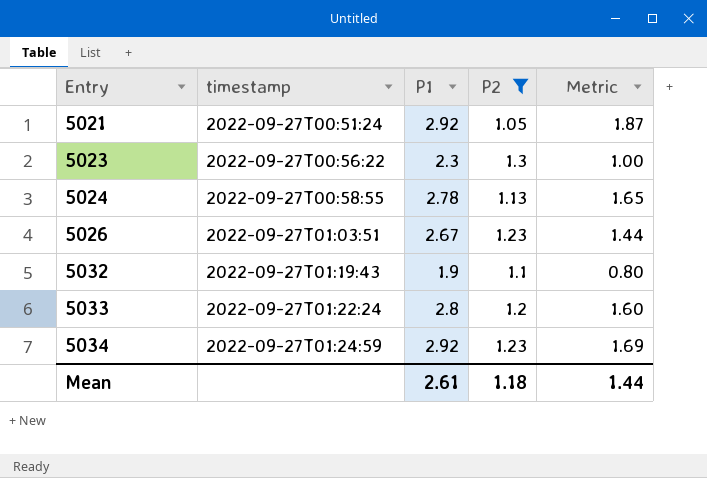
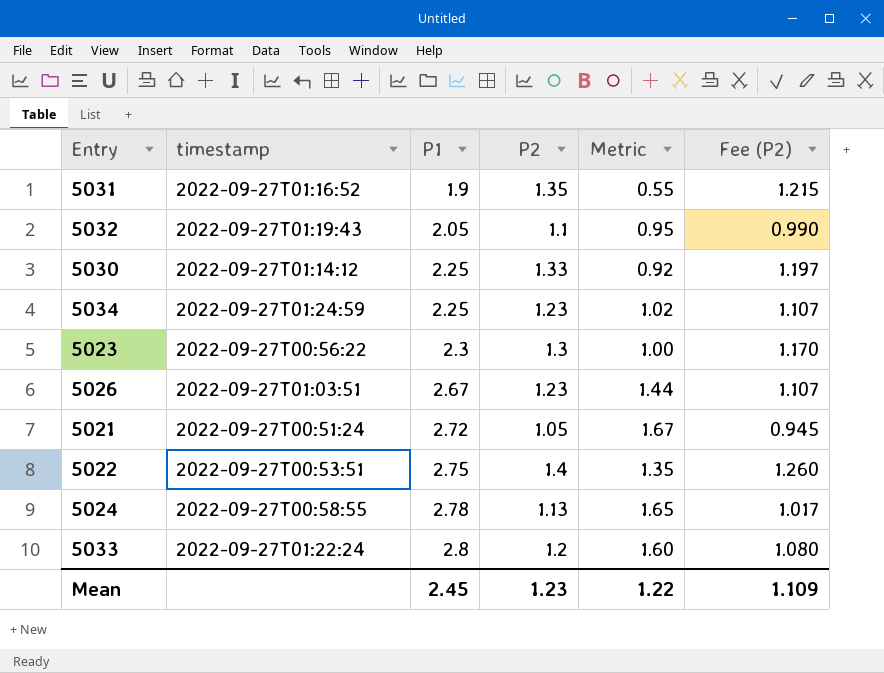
filter: P2 <= 1.3 -> none
row order: Entry ascending -> P1 ascending
column Fee (P2) | formula: none -> [P2] * 0.9
5032 | P1: 1.9 -> 2.05
5032 | Metric: 0.80 -> 0.95
5034 | P1: 2.92 -> 2.25
5034 | Metric: 1.69 -> 1.02
5021 | P1: 2.92 -> 2.72
5021 | Metric: 1.87 -> 1.67
Mean | P1: 2.61 -> 2.45
Mean | P2: 1.18 -> 1.23
Mean | Metric: 1.44 -> 1.22

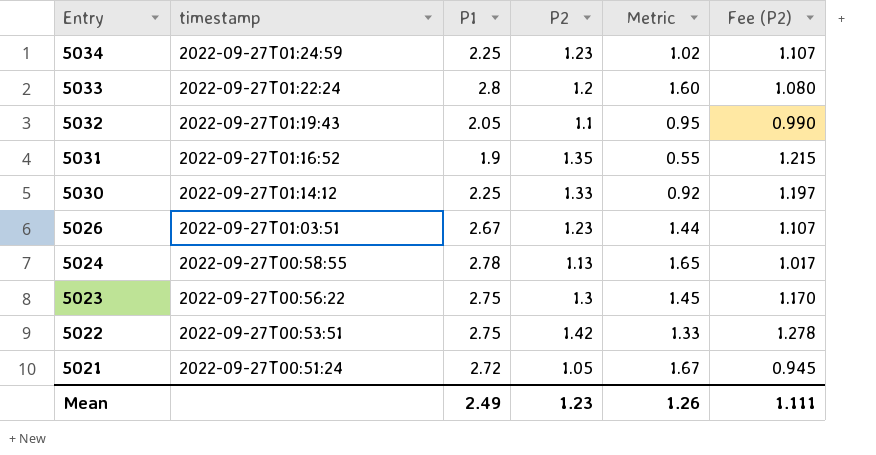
row order: P1 ascending -> Entry descending
5023 | P1: 2.3 -> 2.75
5023 | Metric: 1.00 -> 1.45
5022 | P2: 1.4 -> 1.42
5022 | Metric: 1.35 -> 1.33
5022 | Fee (P2): 1.260 -> 1.278
Mean | P1: 2.45 -> 2.49
Mean | Metric: 1.22 -> 1.26
Mean | Fee (P2): 1.109 -> 1.111

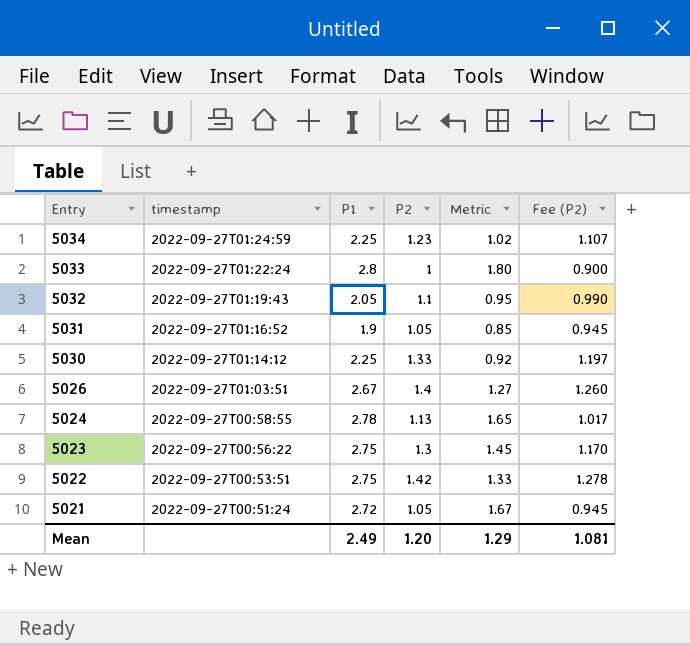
5033 | P2: 1.2 -> 1
5033 | Metric: 1.60 -> 1.80
5033 | Fee (P2): 1.080 -> 0.900
5031 | P2: 1.35 -> 1.05
5031 | Metric: 0.55 -> 0.85
5031 | Fee (P2): 1.215 -> 0.945
5026 | P2: 1.23 -> 1.4
5026 | Metric: 1.44 -> 1.27
5026 | Fee (P2): 1.107 -> 1.260
Mean | P2: 1.23 -> 1.20
Mean | Metric: 1.26 -> 1.29
Mean | Fee (P2): 1.111 -> 1.081

